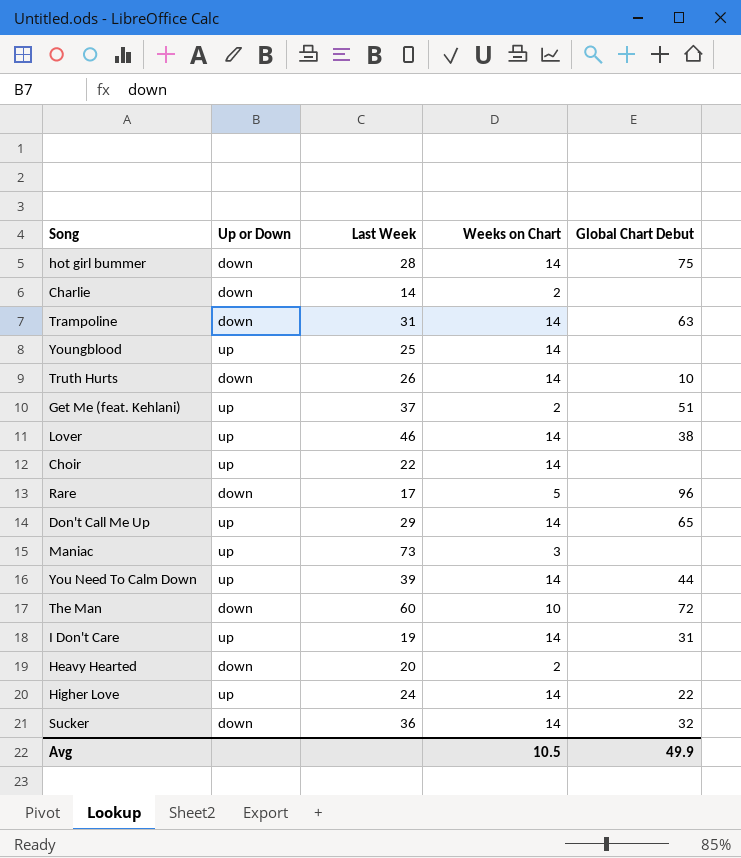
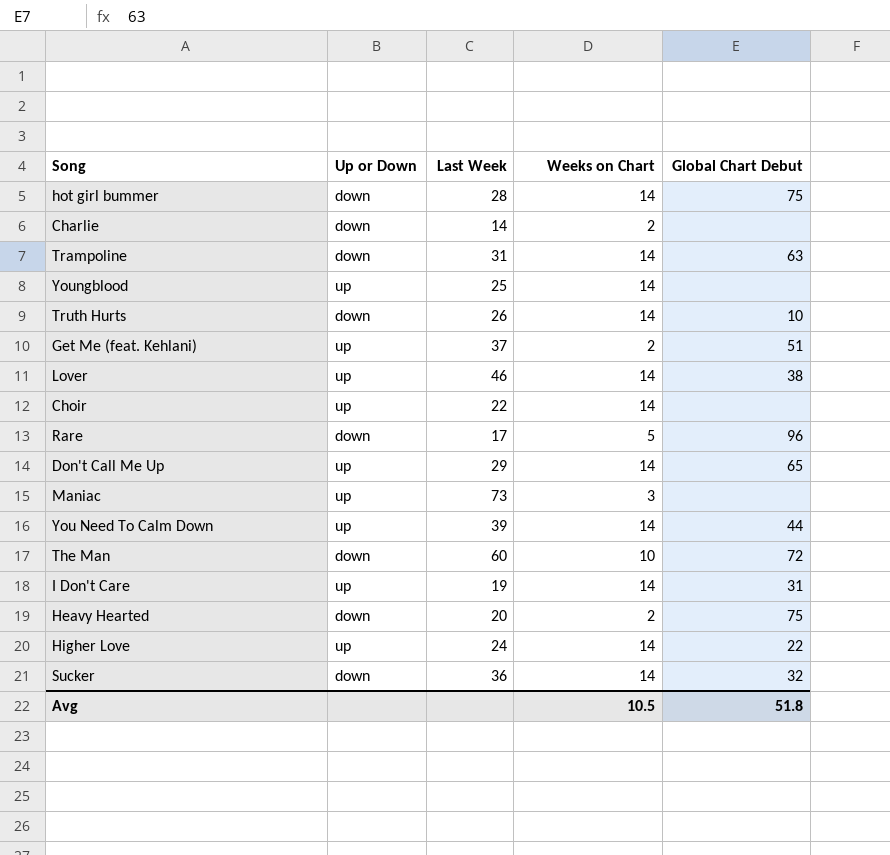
Heavy Hearted | Global Chart Debut: none -> 75
Avg | Global Chart Debut: 49.9 -> 51.8

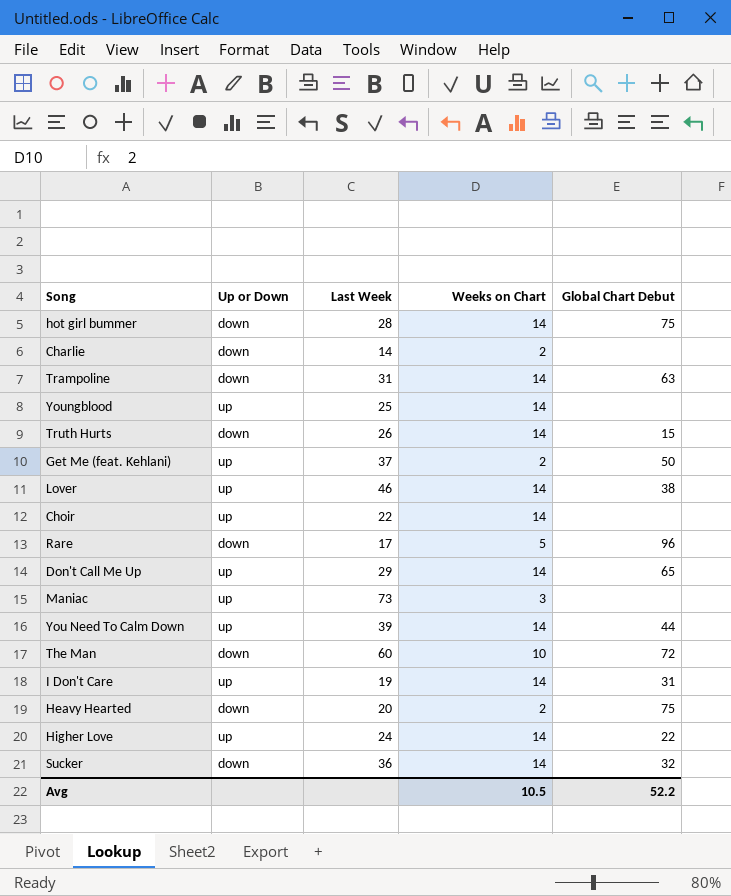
Truth Hurts | Global Chart Debut: 10 -> 15
Get Me (feat. Kehlani) | Global Chart Debut: 51 -> 50
Avg | Global Chart Debut: 51.8 -> 52.2

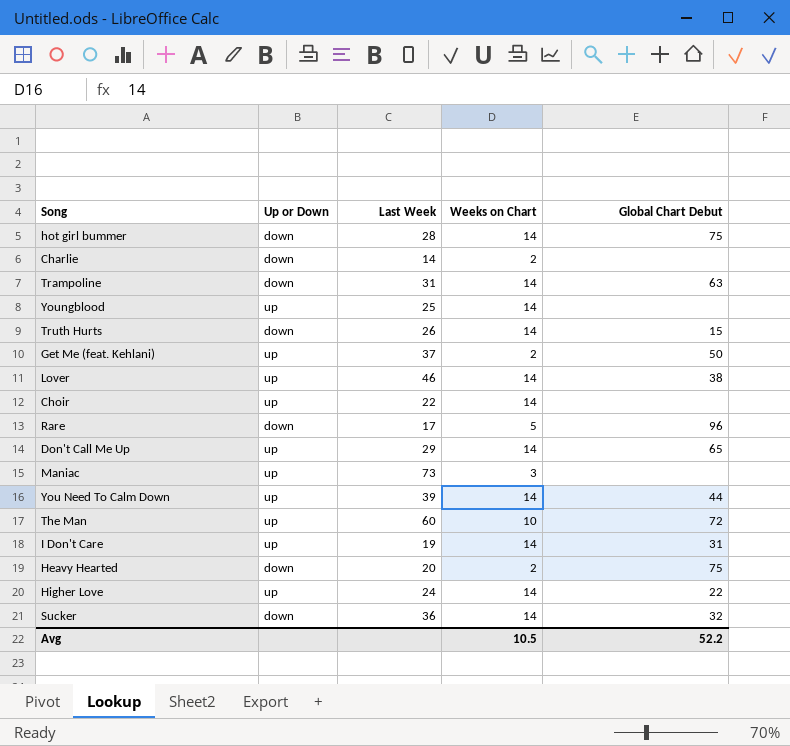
The Man | Up or Down: down -> up

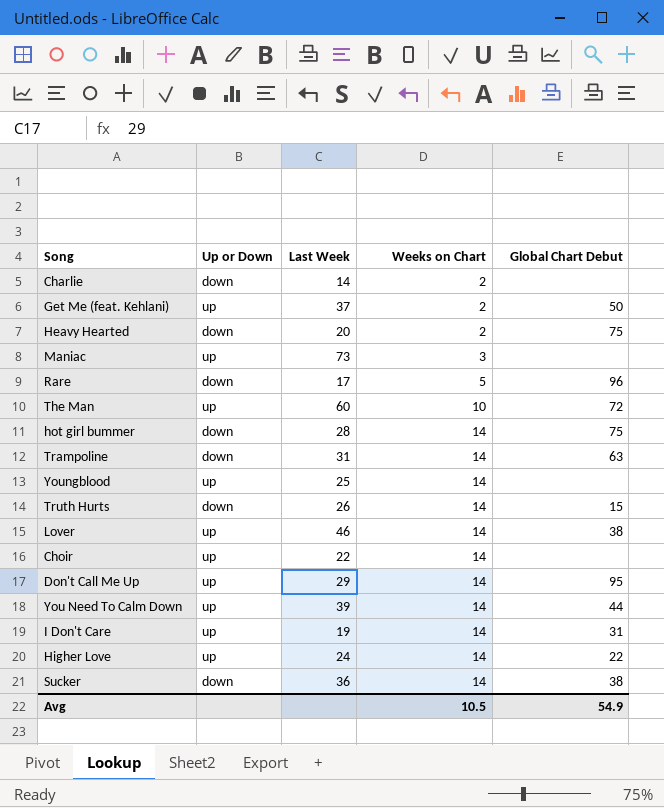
row order: none -> Weeks on Chart ascending
Don't Call Me Up | Global Chart Debut: 65 -> 95
Sucker | Global Chart Debut: 32 -> 38
Avg | Global Chart Debut: 52.2 -> 54.9

